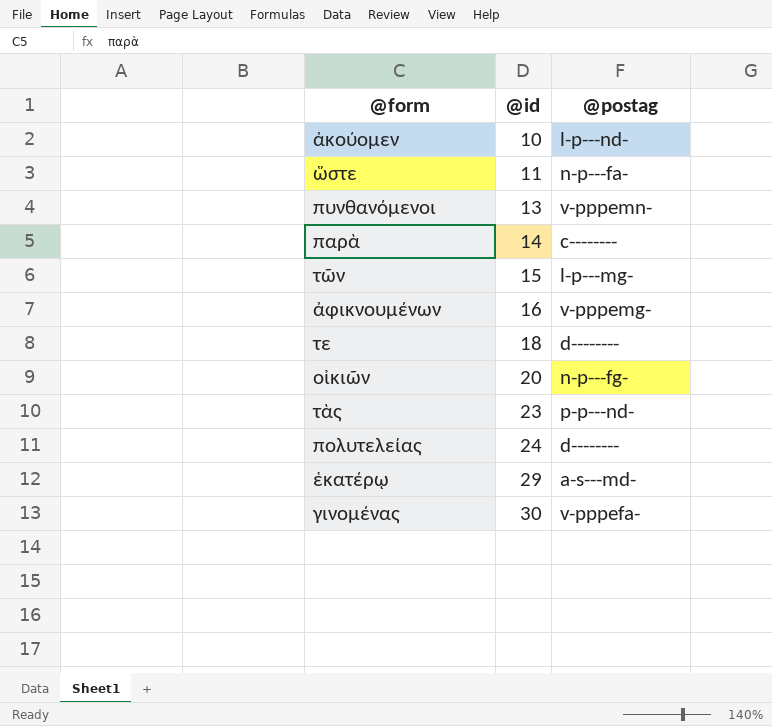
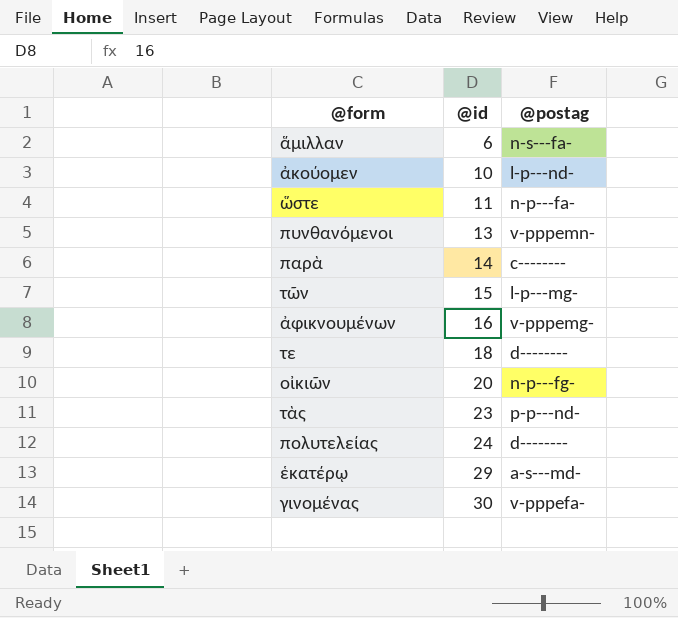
row ἅμιλλαν: none -> 6 | n-s---fa-

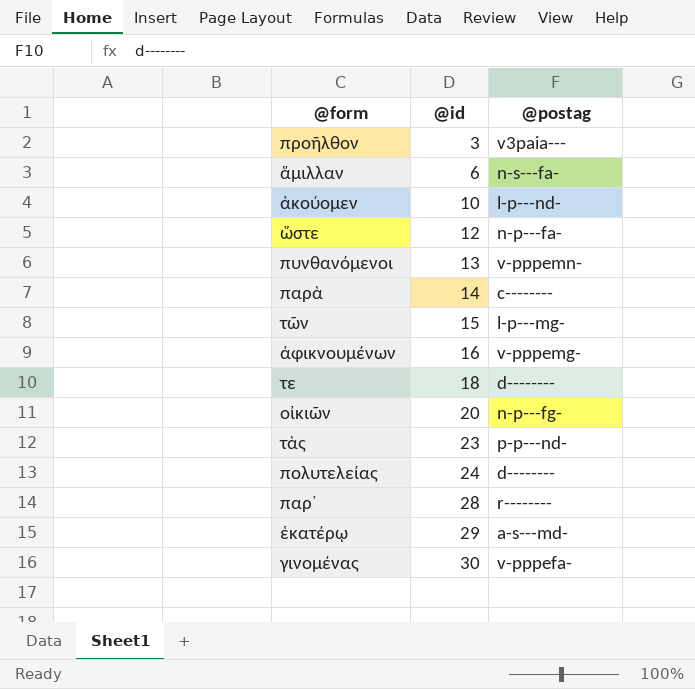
row προῆλθον: none -> 3 | v3paia---
ὥστε | @id: 11 -> 12
row παρ᾽: none -> 28 | r--------

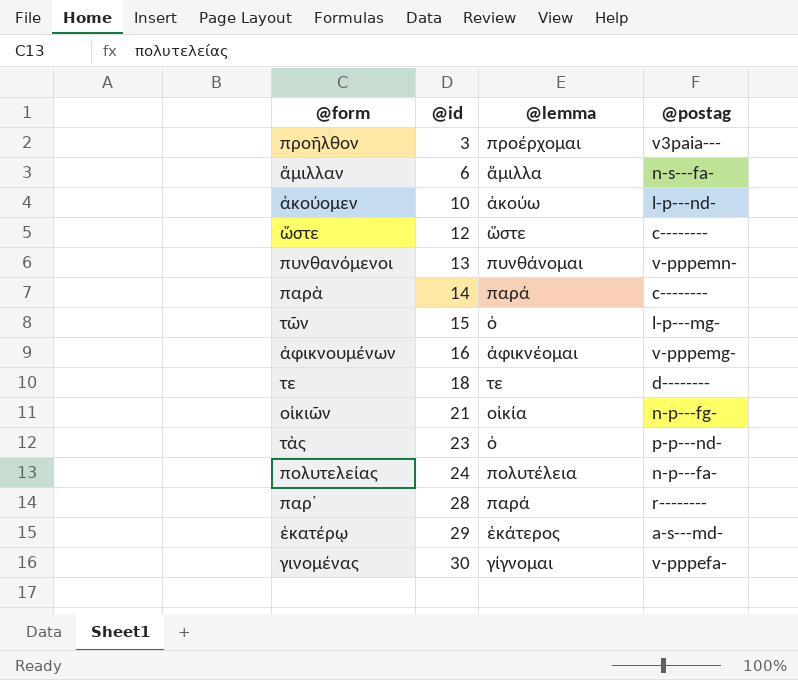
column @lemma | position: none -> 3
ὥστε | @postag: n-p---fa- -> c--------
οἰκιῶν | @id: 20 -> 21
πολυτελείας | @postag: d-------- -> n-p---fa-

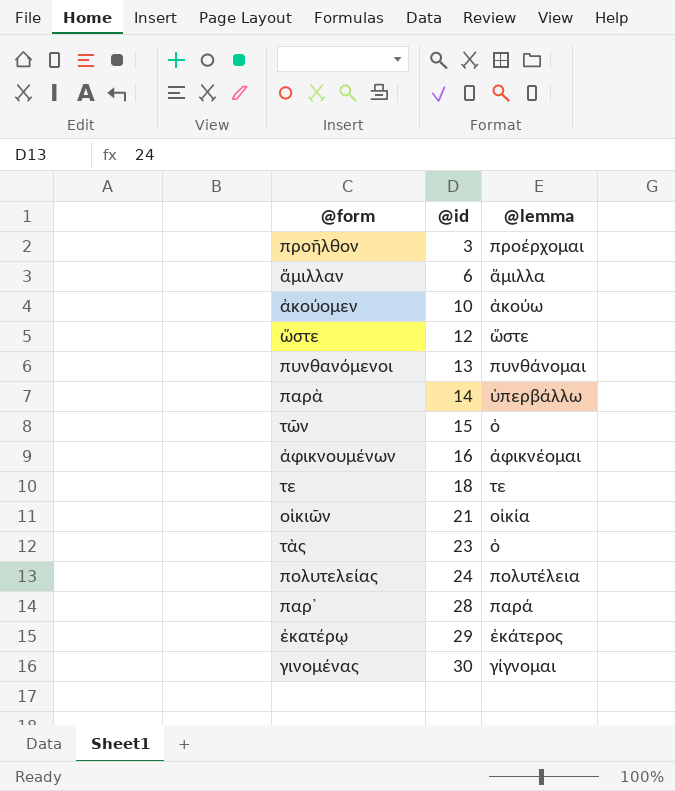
column @postag | position: 4 -> none
παρὰ | @lemma: παρά -> ὑπερβάλλω

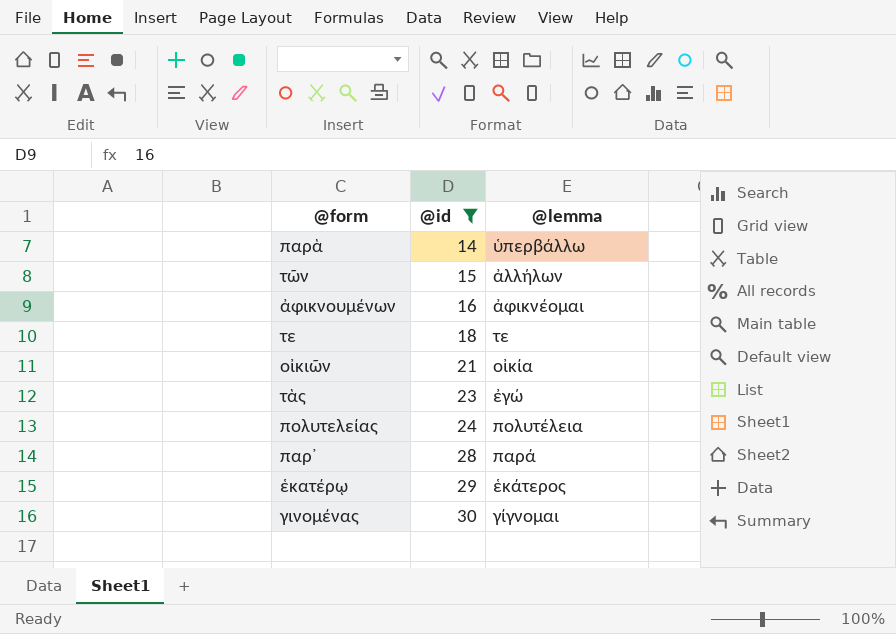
filter: none -> @id >= 14
τῶν | @lemma: ὁ -> ἀλλήλων
τὰς | @lemma: ὁ -> ἐγώ

